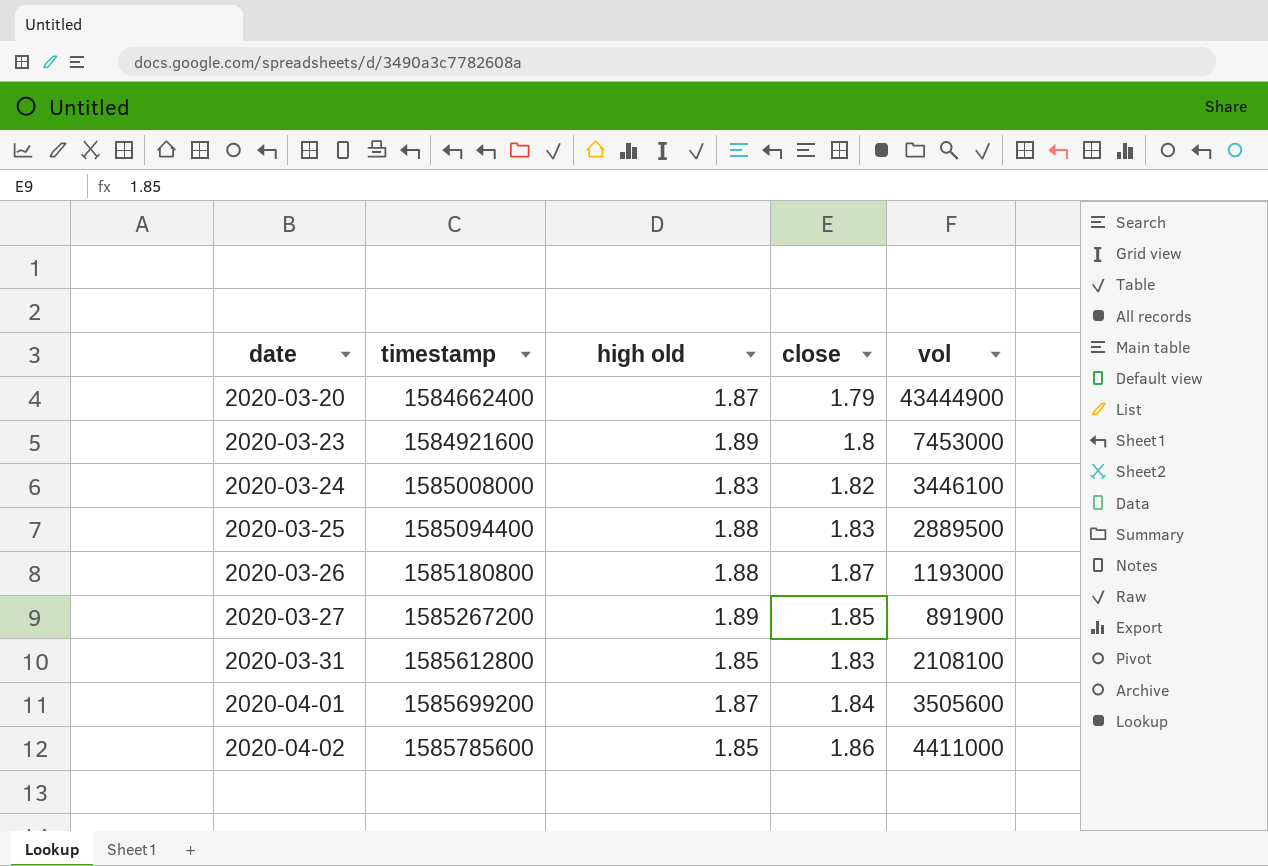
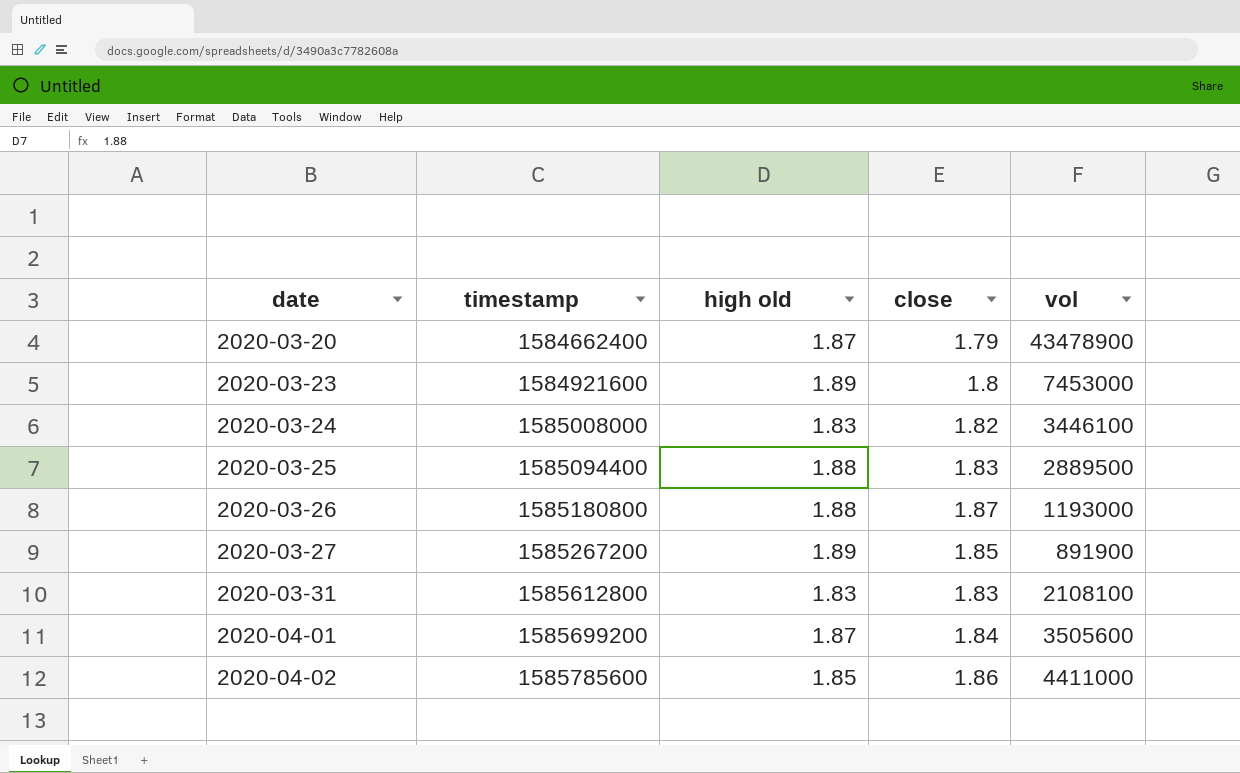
2020-03-20 | vol: 43444900 -> 43478900
2020-03-31 | high old: 1.85 -> 1.83

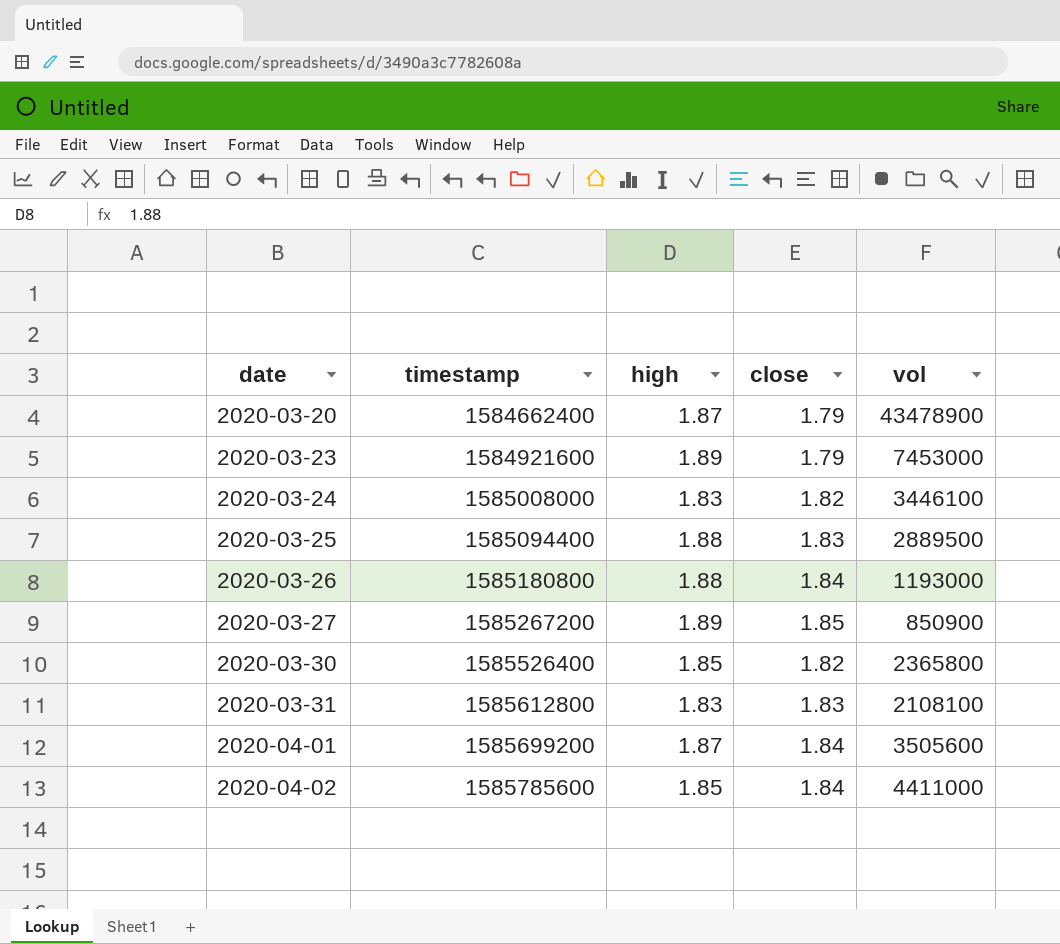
column name: high old -> high
2020-03-23 | close: 1.8 -> 1.79
2020-03-26 | close: 1.87 -> 1.84
2020-03-27 | vol: 891900 -> 850900
row 2020-03-30: none -> 1585526400 | 1.85 | 1.82 | 2365800
2020-04-02 | close: 1.86 -> 1.84

